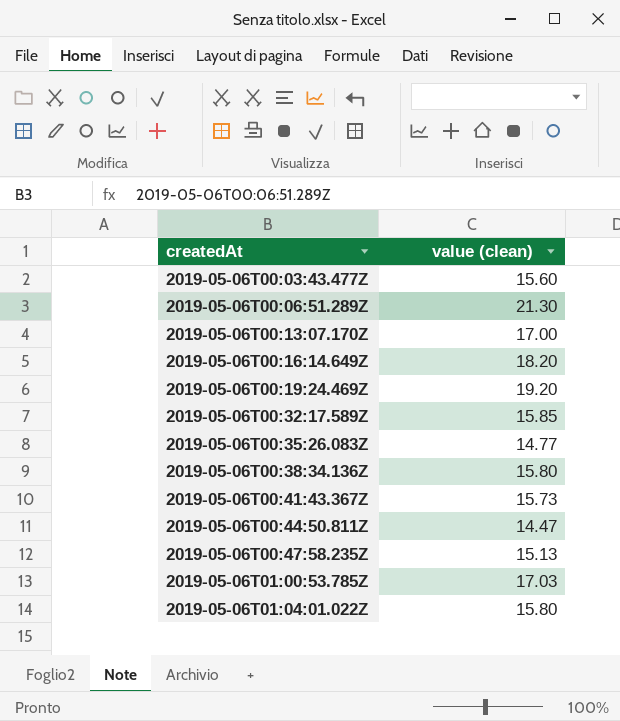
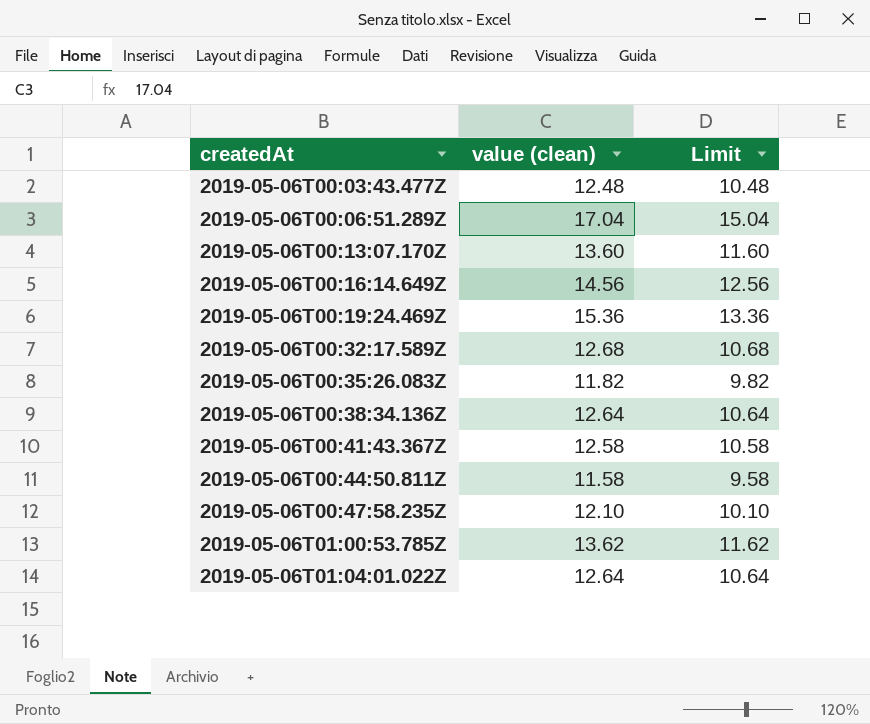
column Limit | formula: none -> [value (clean)] - 2
2019-05-06T00:03:43.477Z | value (clean): 15.60 -> 12.48
2019-05-06T00:06:51.289Z | value (clean): 21.30 -> 17.04
2019-05-06T00:13:07.170Z | value (clean): 17.00 -> 13.60
2019-05-06T00:16:14.649Z | value (clean): 18.20 -> 14.56
2019-05-06T00:19:24.469Z | value (clean): 19.20 -> 15.36
2019-05-06T00:32:17.589Z | value (clean): 15.85 -> 12.68
2019-05-06T00:35:26.083Z | value (clean): 14.77 -> 11.82
2019-05-06T00:38:34.136Z | value (clean): 15.80 -> 12.64
2019-05-06T00:41:43.367Z | value (clean): 15.73 -> 12.58
2019-05-06T00:44:50.811Z | value (clean): 14.47 -> 11.58
2019-05-06T00:47:58.235Z | value (clean): 15.13 -> 12.10
2019-05-06T01:00:53.785Z | value (clean): 17.03 -> 13.62
2019-05-06T01:04:01.022Z | value (clean): 15.80 -> 12.64

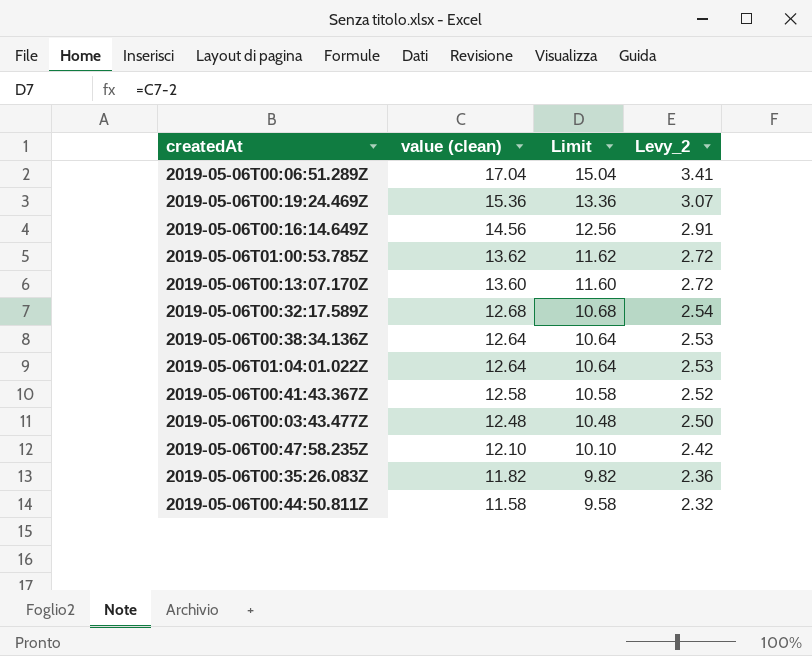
row order: createdAt ascending -> value (clean) descending
column Levy_2 | formula: none -> [value (clean)] * 0.2

